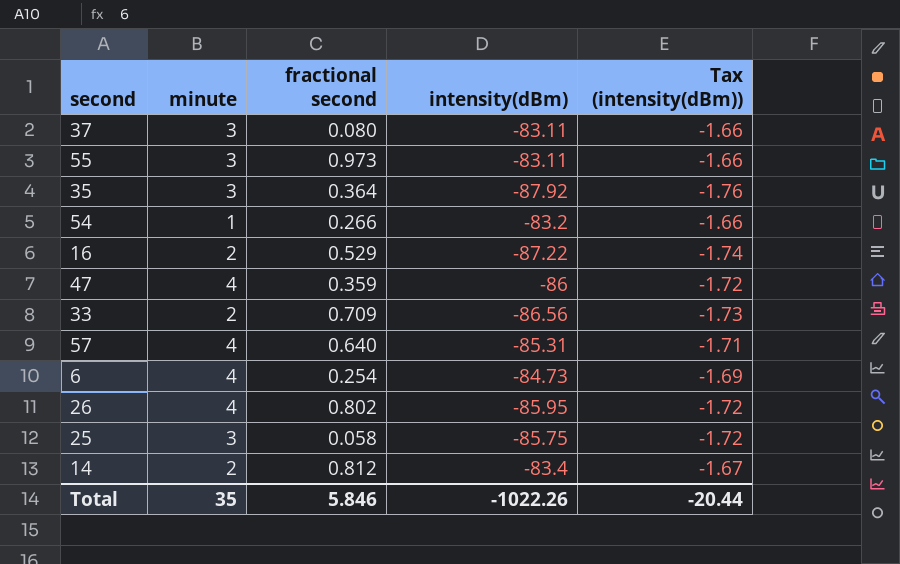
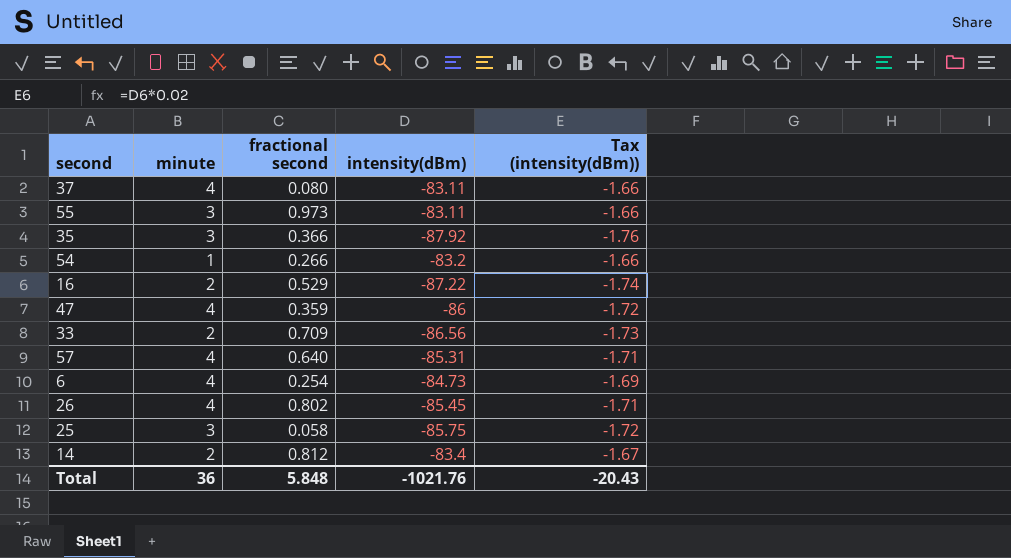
37 | minute: 3 -> 4
35 | fractional second: 0.364 -> 0.366
26 | intensity(dBm): -85.95 -> -85.45
26 | Tax (intensity(dBm)): -1.72 -> -1.71
Total | minute: 35 -> 36
Total | fractional second: 5.846 -> 5.848
Total | intensity(dBm): -1022.26 -> -1021.76
Total | Tax (intensity(dBm)): -20.44 -> -20.43

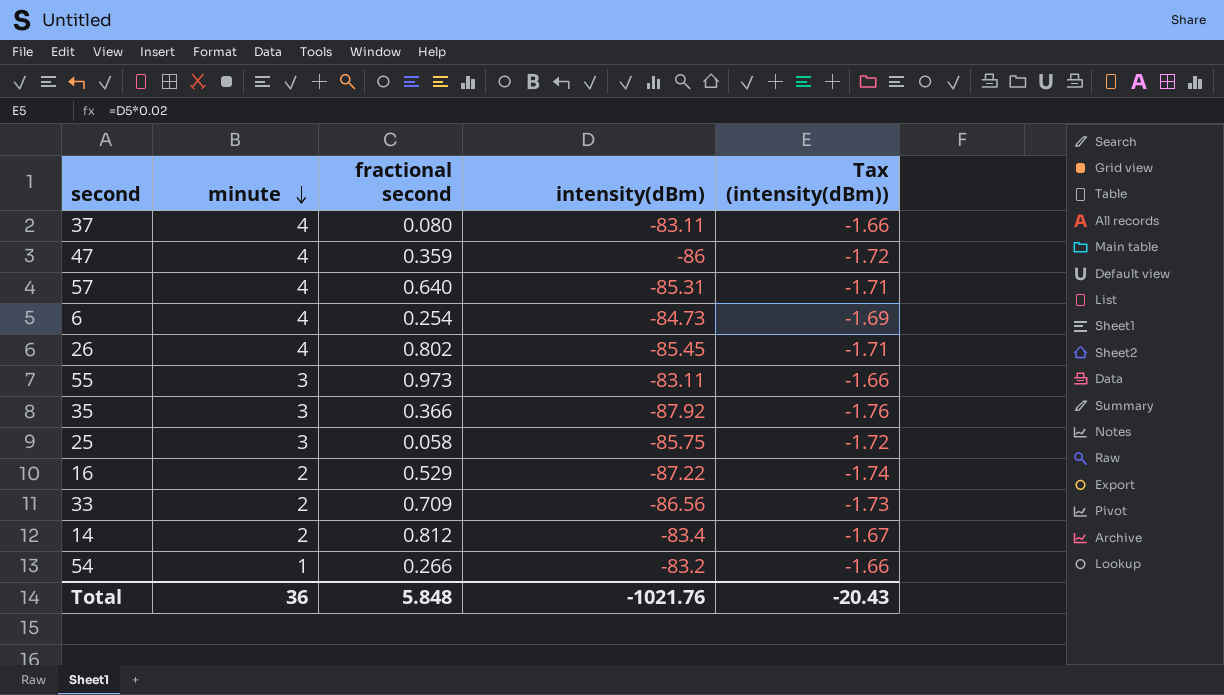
row order: none -> minute descending

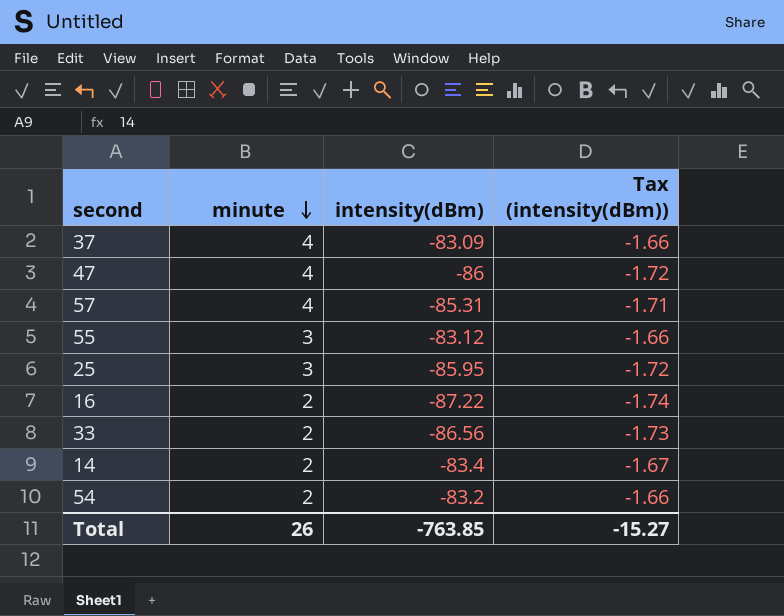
column fractional second | position: 3 -> none
row 6: 4 | 0.254 | -84.73 | -1.69 -> none
row 26: 4 | 0.802 | -85.45 | -1.71 -> none
row 35: 3 | 0.366 | -87.92 | -1.76 -> none
37 | intensity(dBm): -83.11 -> -83.09
55 | intensity(dBm): -83.11 -> -83.12
25 | intensity(dBm): -85.75 -> -85.95
54 | minute: 1 -> 2
Total | minute: 36 -> 26
Total | intensity(dBm): -1021.76 -> -763.85
Total | Tax (intensity(dBm)): -20.43 -> -15.27

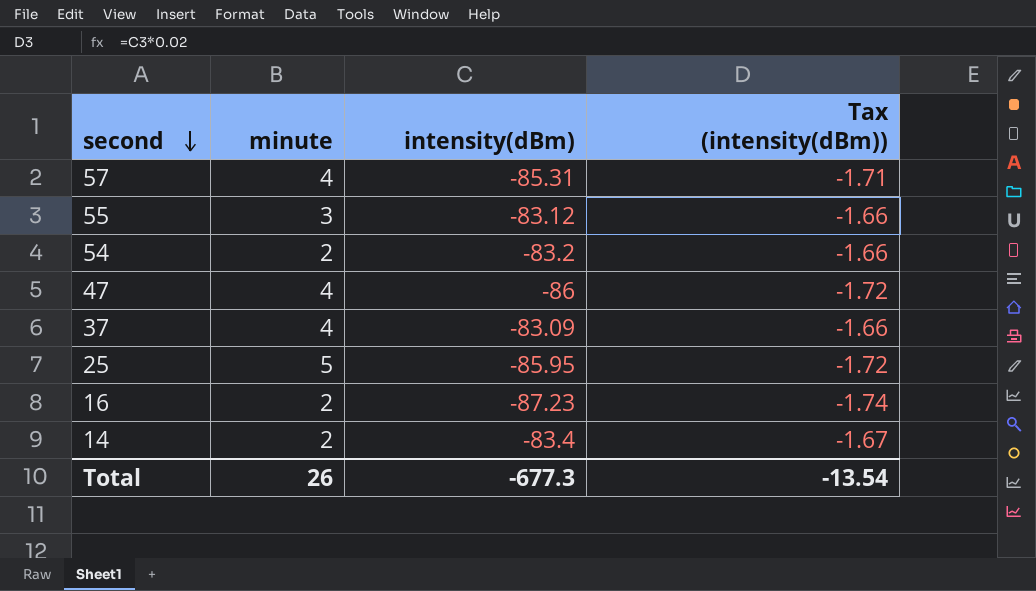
row order: minute descending -> second descending
row 33: 2 | -86.56 | -1.73 -> none
25 | minute: 3 -> 5
16 | intensity(dBm): -87.22 -> -87.23
Total | intensity(dBm): -763.85 -> -677.3
Total | Tax (intensity(dBm)): -15.27 -> -13.54

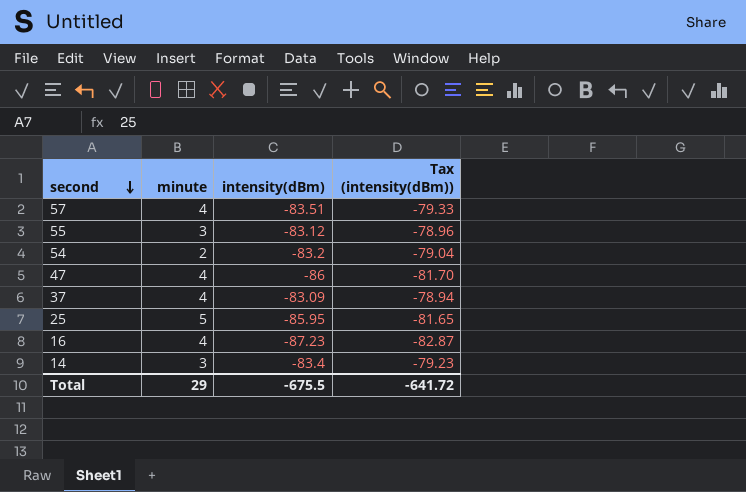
column Tax (intensity(dBm)) | formula: [intensity(dBm)] * 0.02 -> [intensity(dBm)] * 0.95
57 | intensity(dBm): -85.31 -> -83.51
16 | minute: 2 -> 4
14 | minute: 2 -> 3
Total | minute: 26 -> 29
Total | intensity(dBm): -677.3 -> -675.5
Total | Tax (intensity(dBm)): -13.54 -> -641.72

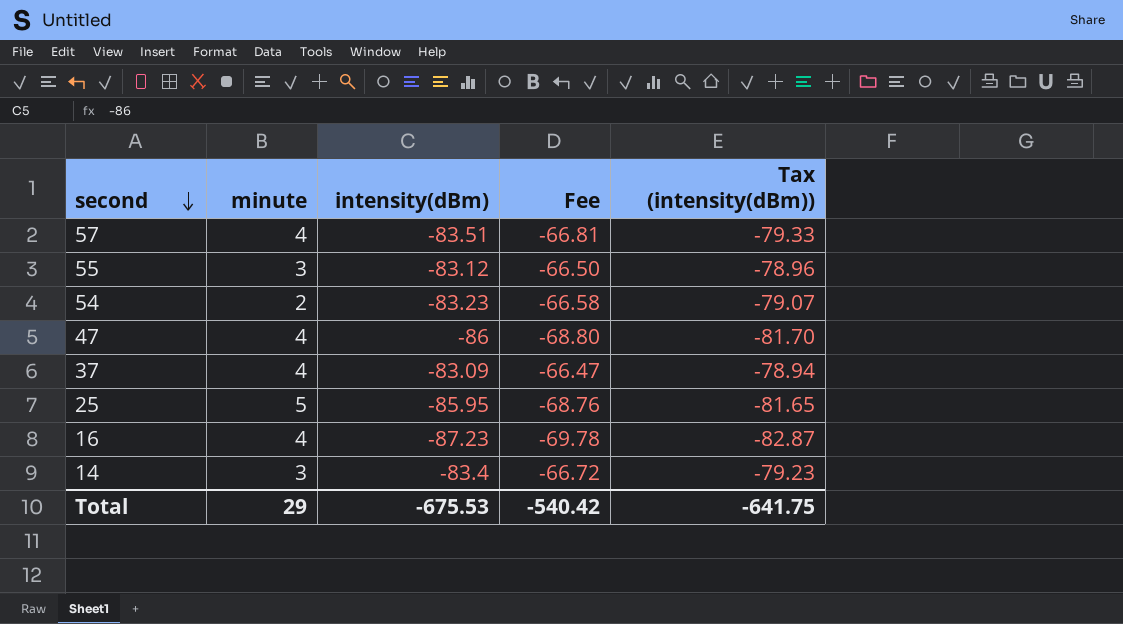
column Fee | formula: none -> [intensity(dBm)] * 0.8
54 | intensity(dBm): -83.2 -> -83.23
54 | Tax (intensity(dBm)): -79.04 -> -79.07
Total | intensity(dBm): -675.5 -> -675.53
Total | Tax (intensity(dBm)): -641.72 -> -641.75

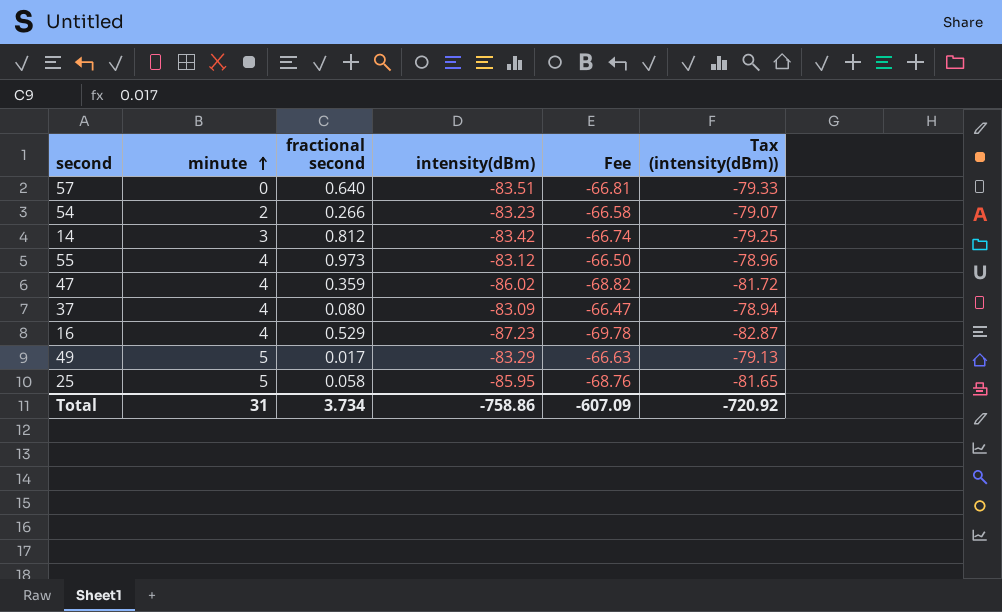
row order: second descending -> minute ascending
column fractional second | position: none -> 3
57 | minute: 4 -> 0
14 | intensity(dBm): -83.4 -> -83.42
14 | Fee: -66.72 -> -66.74
14 | Tax (intensity(dBm)): -79.23 -> -79.25
55 | minute: 3 -> 4
47 | intensity(dBm): -86 -> -86.02
47 | Fee: -68.80 -> -68.82
47 | Tax (intensity(dBm)): -81.70 -> -81.72
row 49: none -> 5 | 0.017 | -83.29 | -66.63 | -79.13
Total | minute: 29 -> 31
Total | intensity(dBm): -675.53 -> -758.86
Total | Fee: -540.42 -> -607.09
Total | Tax (intensity(dBm)): -641.75 -> -720.92

